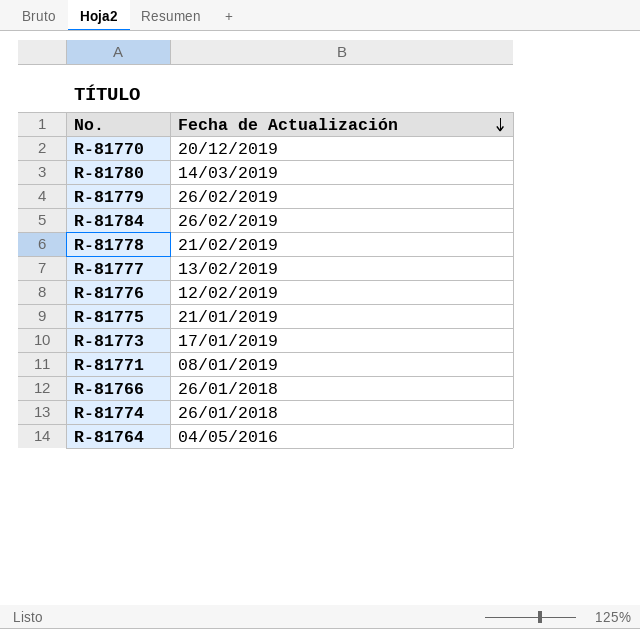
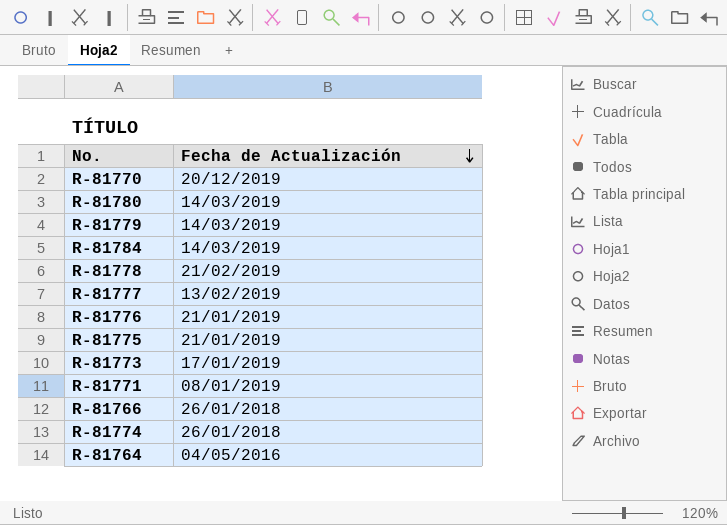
R-81779 | Fecha de Actualización: 26/02/2019 -> 14/03/2019
R-81784 | Fecha de Actualización: 26/02/2019 -> 14/03/2019
R-81776 | Fecha de Actualización: 12/02/2019 -> 21/01/2019

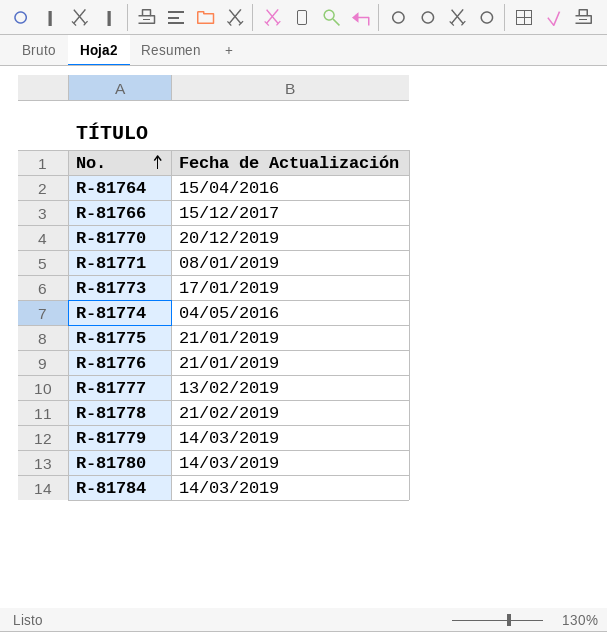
row order: Fecha de Actualización descending -> No. ascending
R-81764 | Fecha de Actualización: 04/05/2016 -> 15/04/2016
R-81766 | Fecha de Actualización: 26/01/2018 -> 15/12/2017
R-81774 | Fecha de Actualización: 26/01/2018 -> 04/05/2016

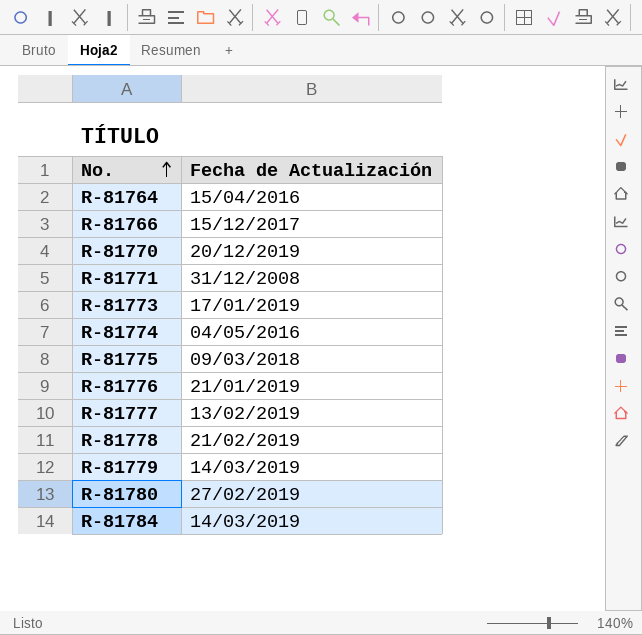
R-81771 | Fecha de Actualización: 08/01/2019 -> 31/12/2008
R-81775 | Fecha de Actualización: 21/01/2019 -> 09/03/2018
R-81780 | Fecha de Actualización: 14/03/2019 -> 27/02/2019

